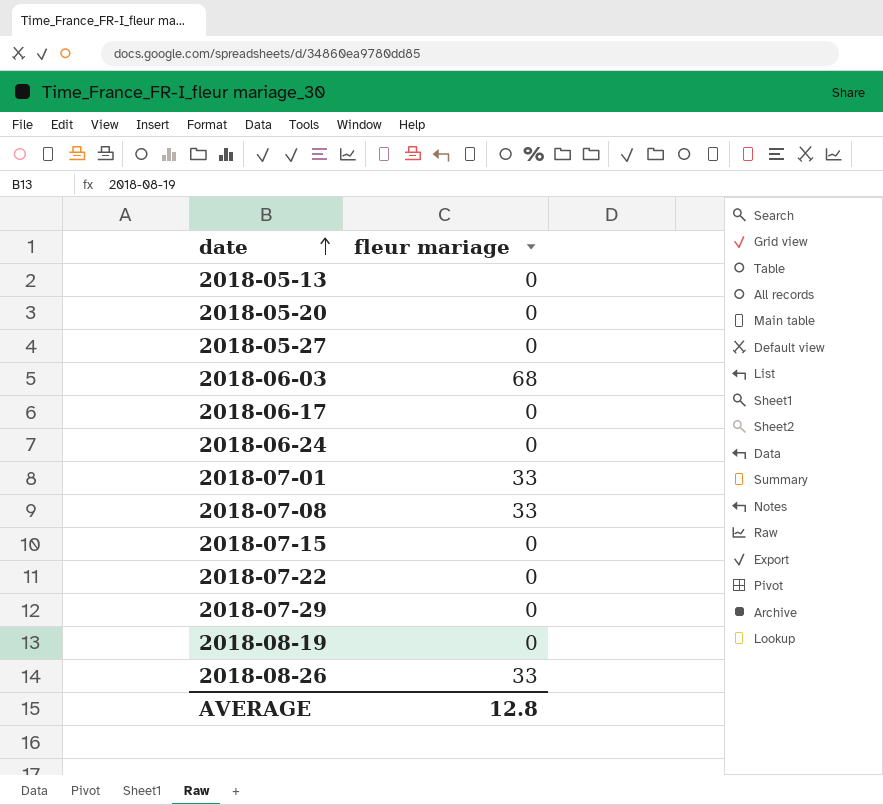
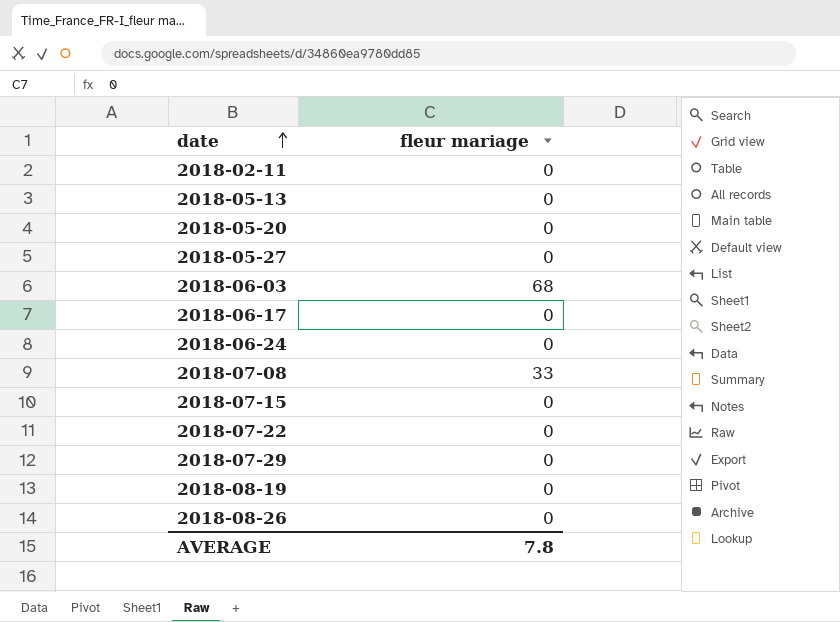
row 2018-07-01: 33 -> none
row 2018-02-11: none -> 0
2018-08-26 | fleur mariage: 33 -> 0
AVERAGE | fleur mariage: 12.8 -> 7.8

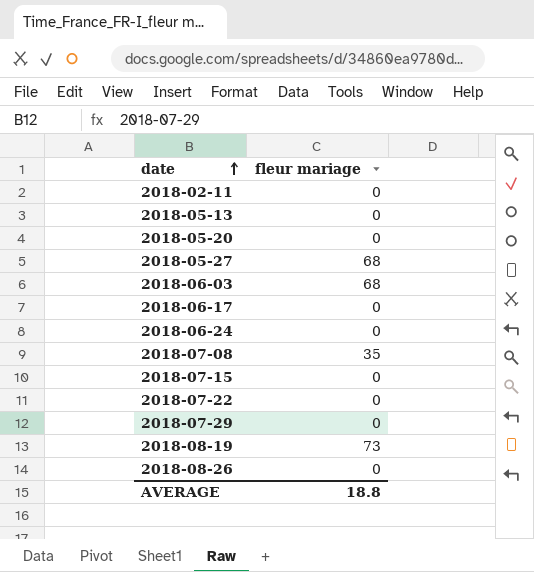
2018-05-27 | fleur mariage: 0 -> 68
2018-07-08 | fleur mariage: 33 -> 35
2018-08-19 | fleur mariage: 0 -> 73
AVERAGE | fleur mariage: 7.8 -> 18.8

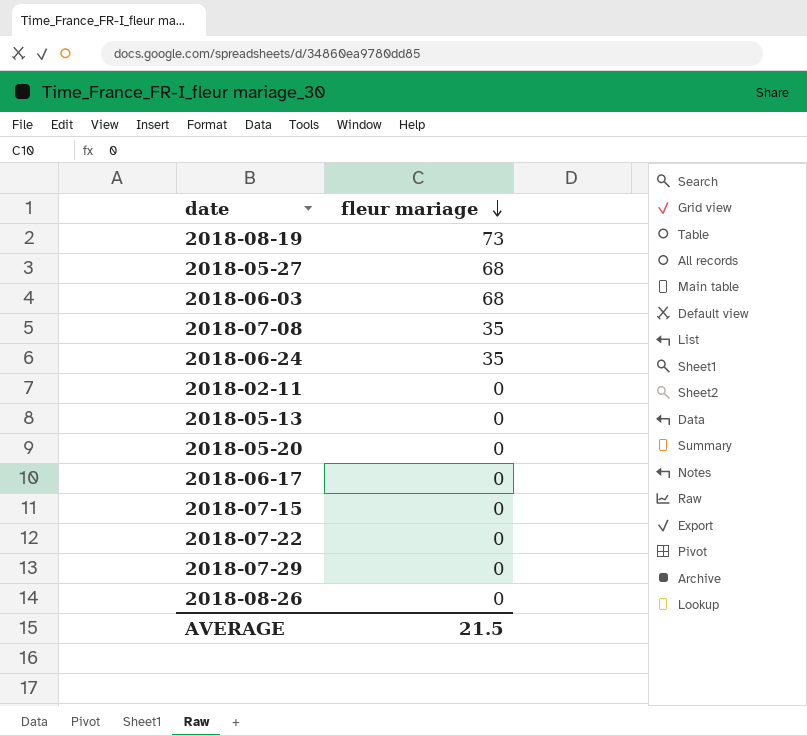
row order: date ascending -> fleur mariage descending
2018-06-24 | fleur mariage: 0 -> 35
AVERAGE | fleur mariage: 18.8 -> 21.5

